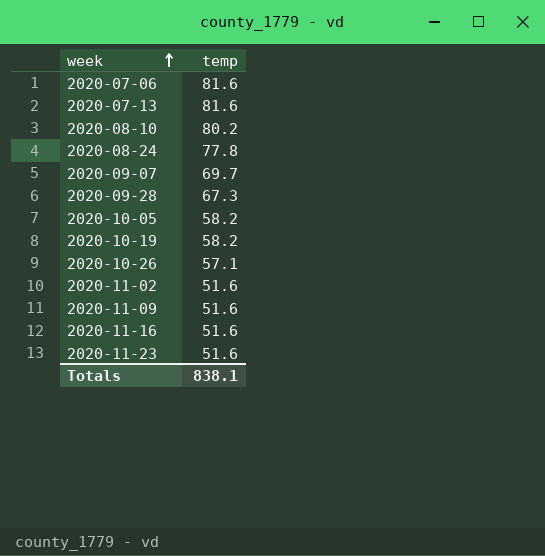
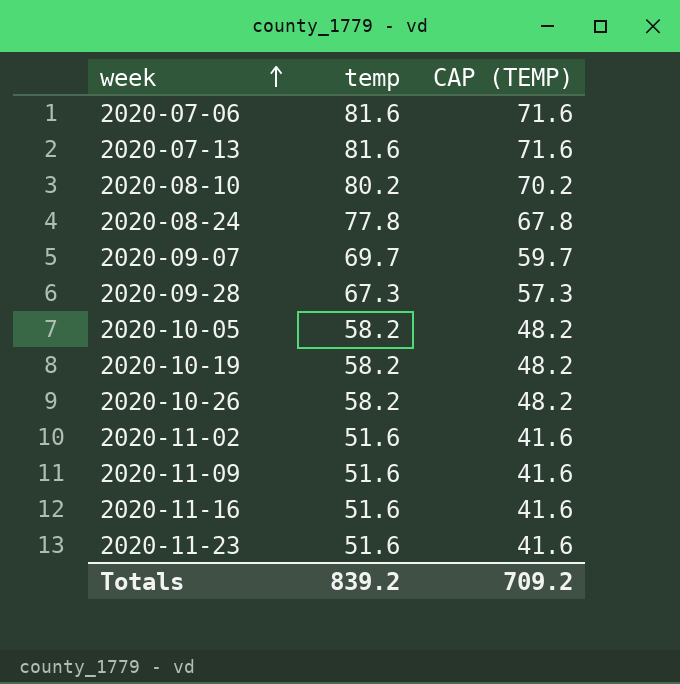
column CAP (TEMP) | formula: none -> [temp] - 10
2020-10-26 | temp: 57.1 -> 58.2
Totals | temp: 838.1 -> 839.2

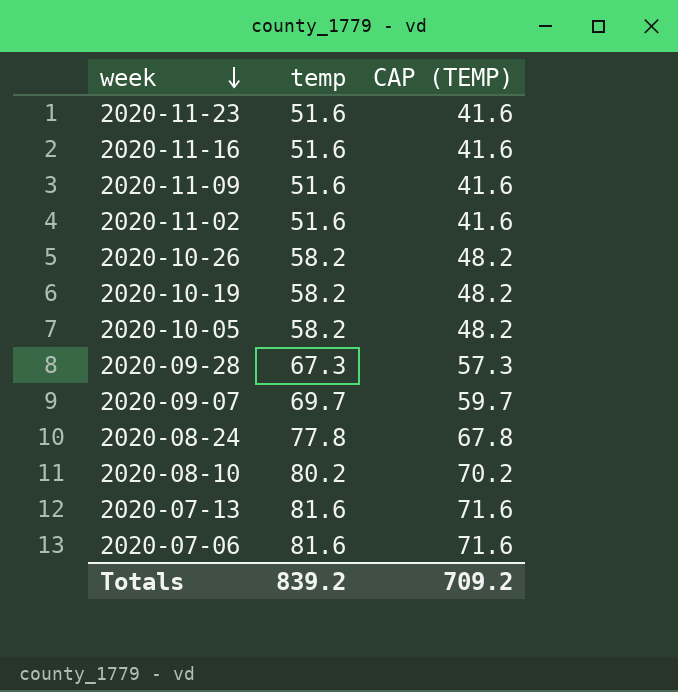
row order: week ascending -> week descending

